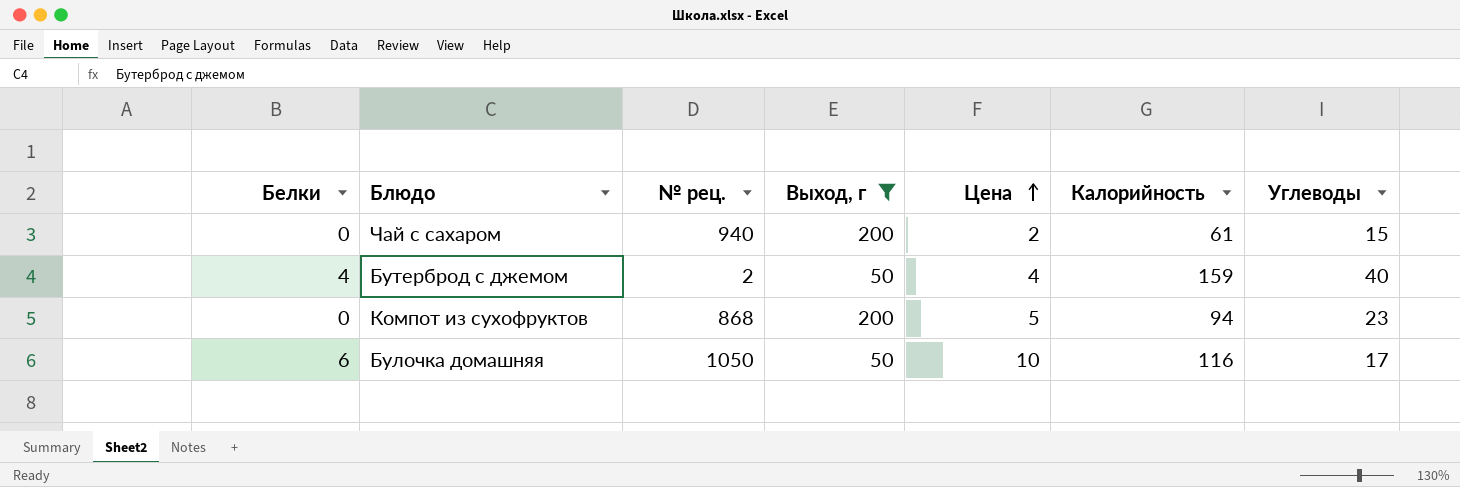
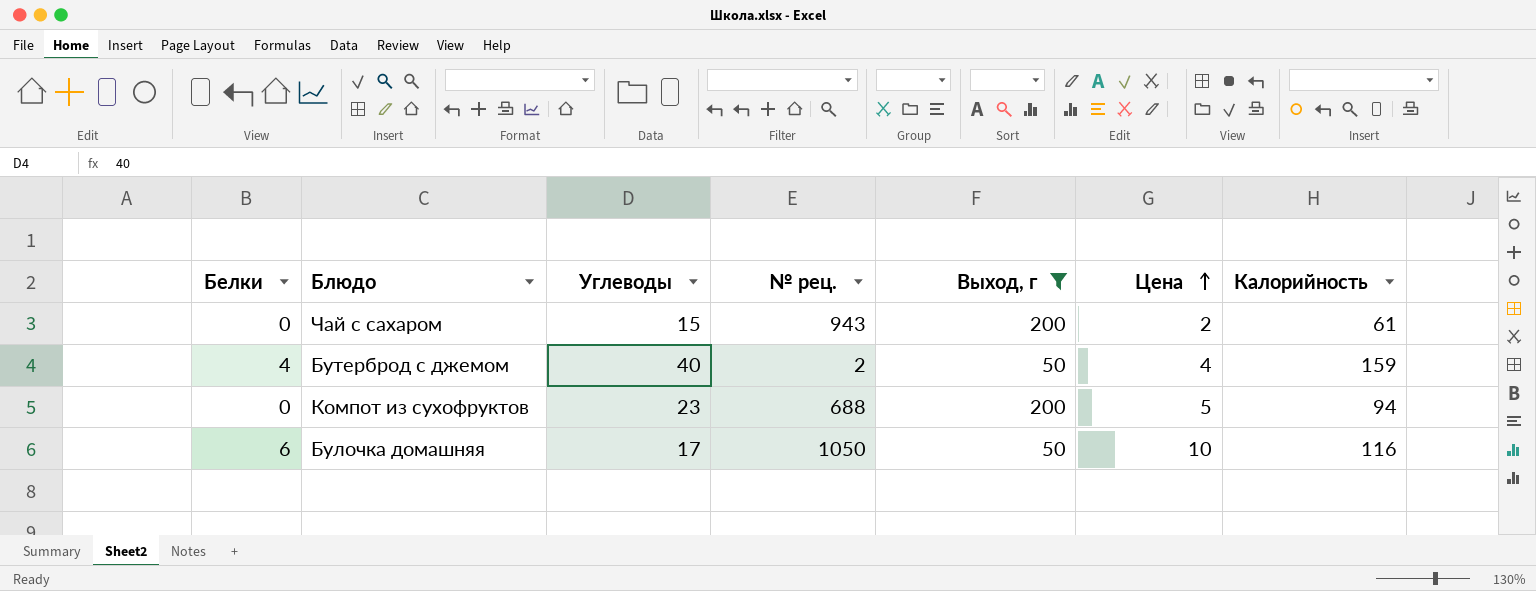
column Углеводы | position: 7 -> 3
Чай с сахаром | № рец.: 940 -> 943
Компот из сухофруктов | № рец.: 868 -> 688

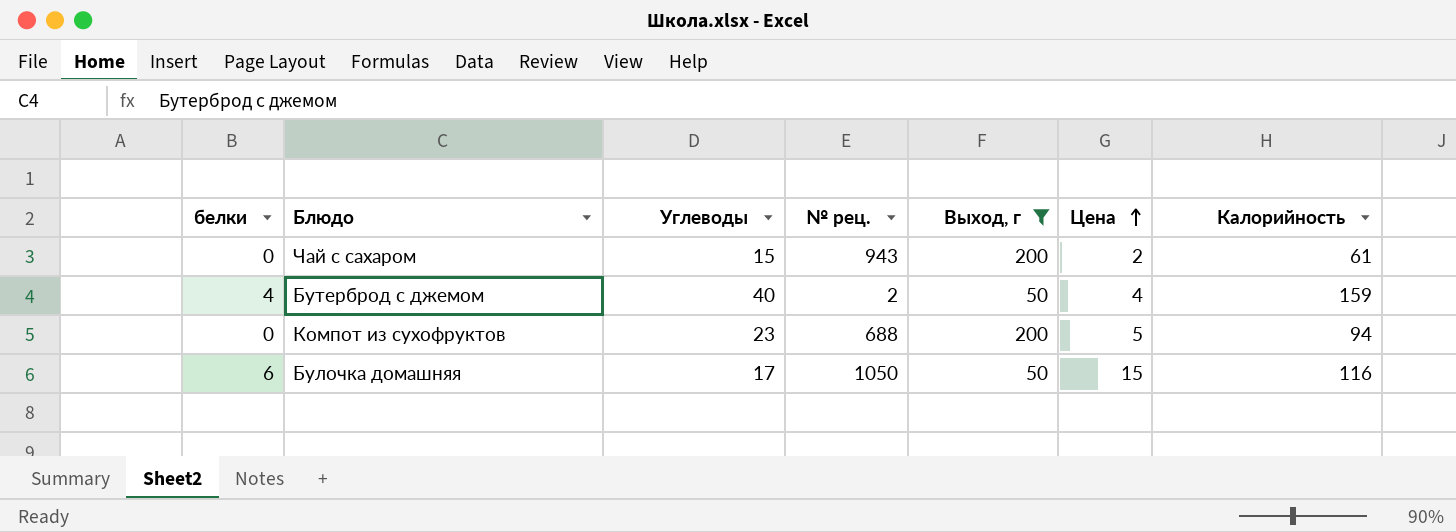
column name: Белки -> белки
Булочка домашняя | Цена: 10 -> 15

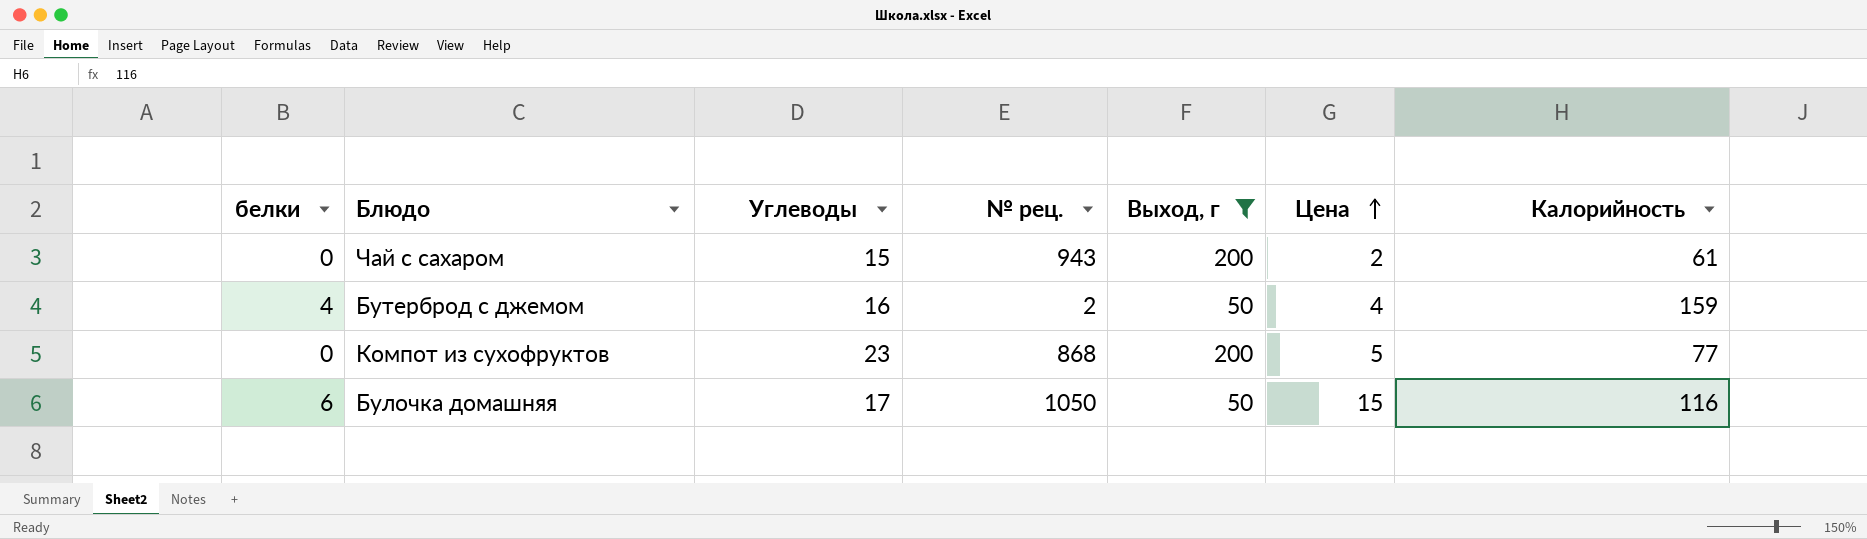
Бутерброд с джемом | Углеводы: 40 -> 16
Компот из сухофруктов | № рец.: 688 -> 868
Компот из сухофруктов | Калорийность: 94 -> 77

